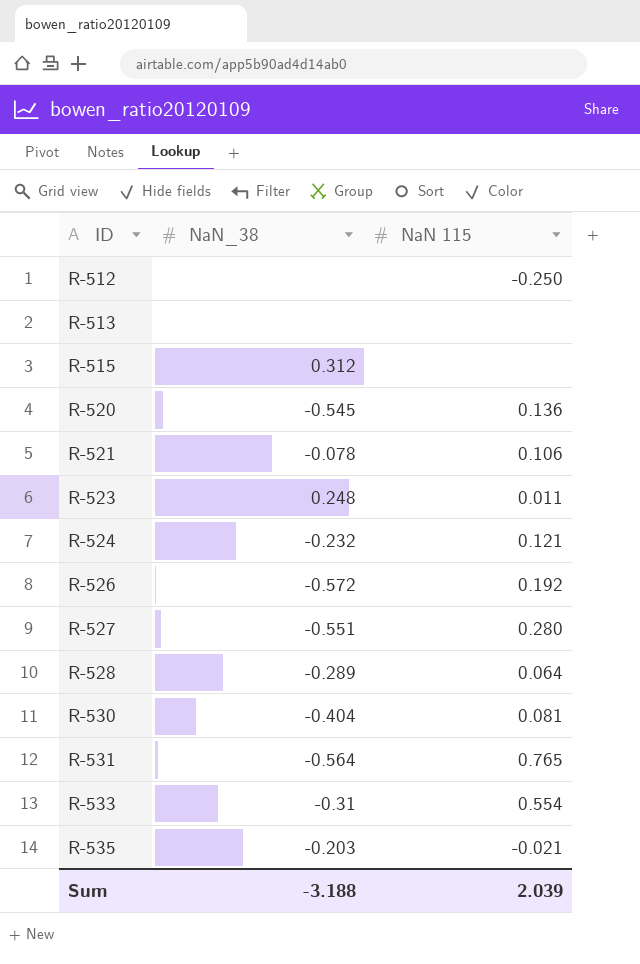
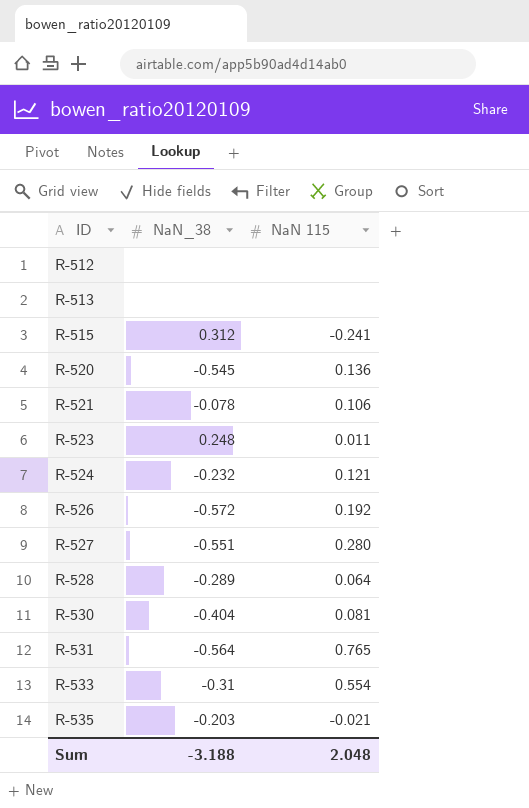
R-512 | NaN 115: -0.250 -> none
R-515 | NaN 115: none -> -0.241
Sum | NaN 115: 2.039 -> 2.048

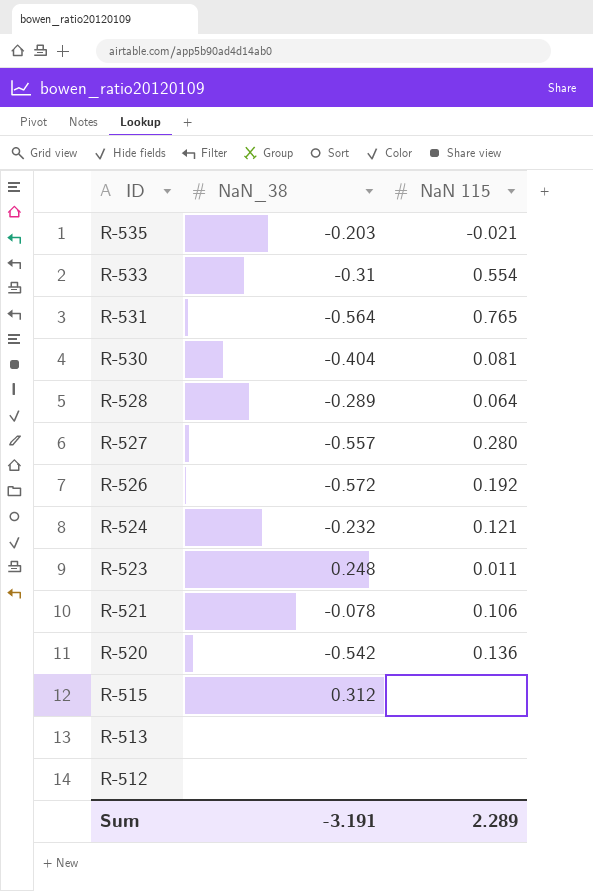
row order: ID ascending -> ID descending
R-527 | NaN_38: -0.551 -> -0.557
R-520 | NaN_38: -0.545 -> -0.542
R-515 | NaN 115: -0.241 -> none
Sum | NaN_38: -3.188 -> -3.191
Sum | NaN 115: 2.048 -> 2.289

